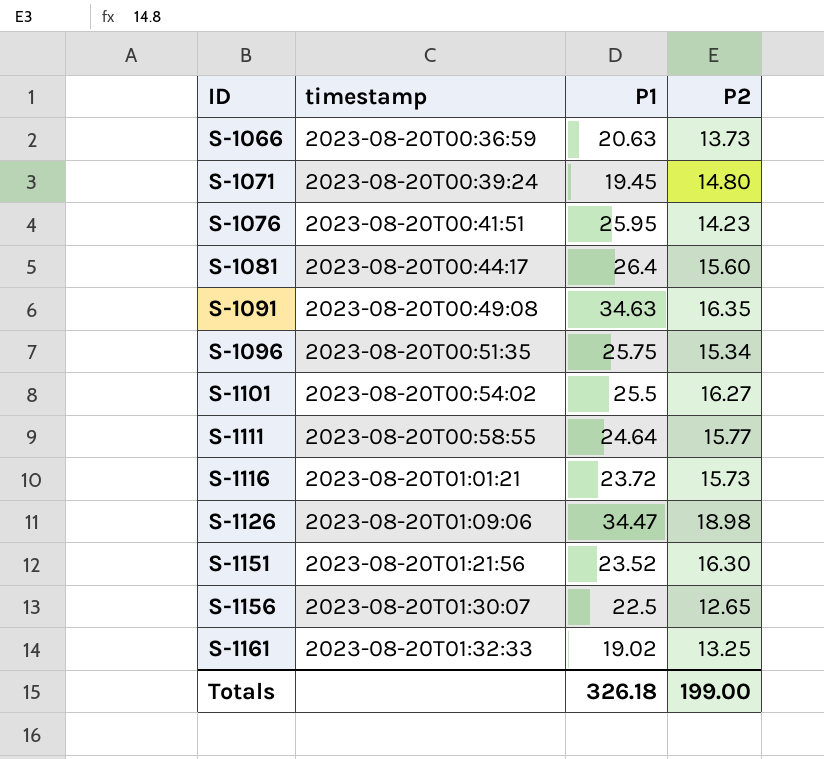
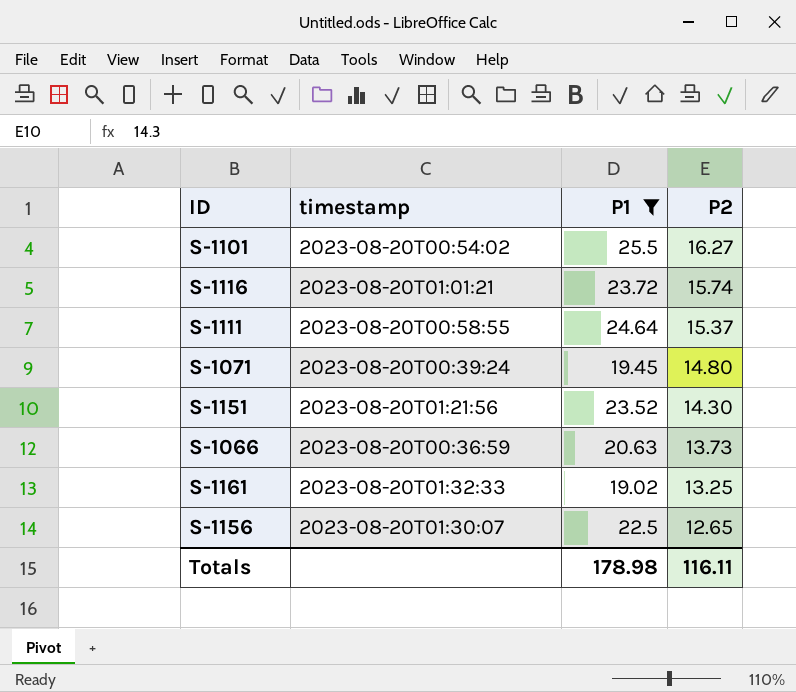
filter: none -> P1 <= 25.5
row order: ID ascending -> P2 descending
S-1116 | P2: 15.73 -> 15.74
S-1111 | P2: 15.77 -> 15.37
S-1151 | P2: 16.30 -> 14.30
Totals | P1: 326.18 -> 178.98
Totals | P2: 199.00 -> 116.11

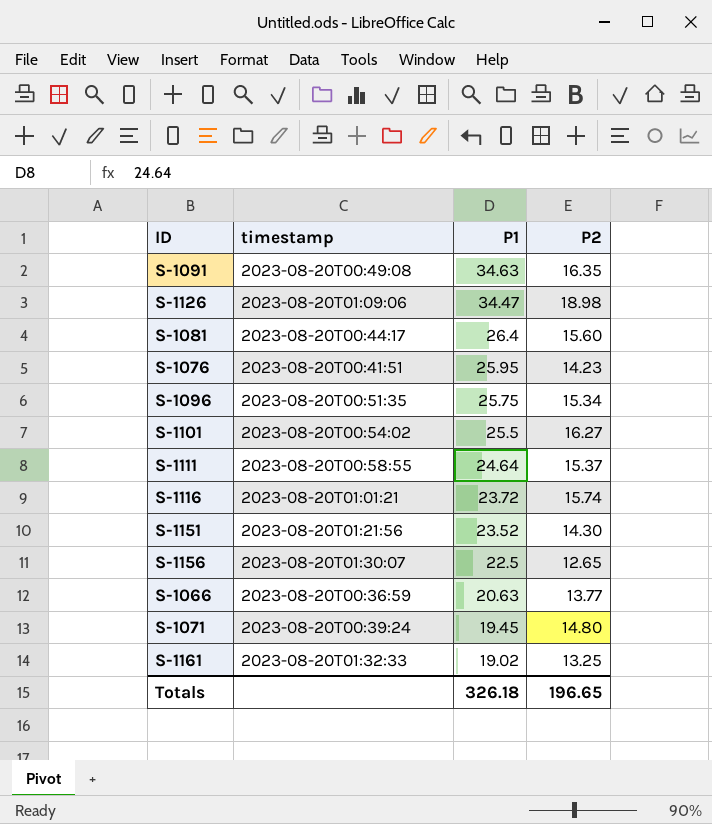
filter: P1 <= 25.5 -> none
row order: P2 descending -> P1 descending
S-1066 | P2: 13.73 -> 13.77
Totals | P1: 178.98 -> 326.18
Totals | P2: 116.11 -> 196.65

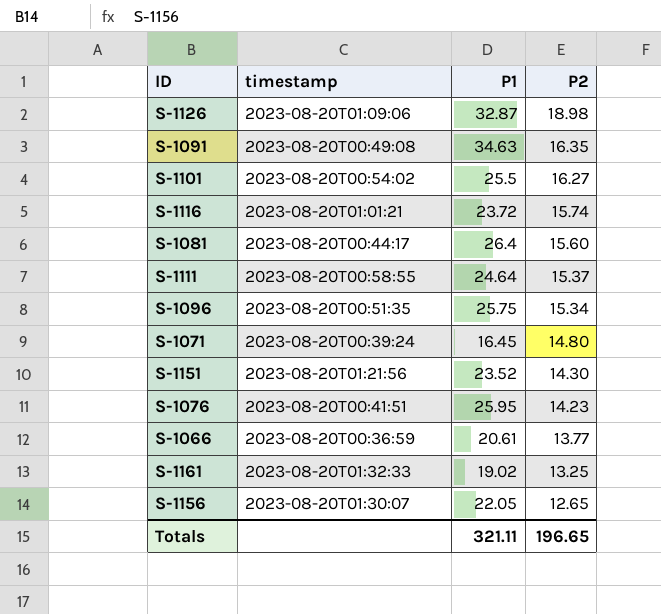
row order: P1 descending -> P2 descending
S-1126 | P1: 34.47 -> 32.87
S-1071 | P1: 19.45 -> 16.45
S-1066 | P1: 20.63 -> 20.61
S-1156 | P1: 22.5 -> 22.05
Totals | P1: 326.18 -> 321.11

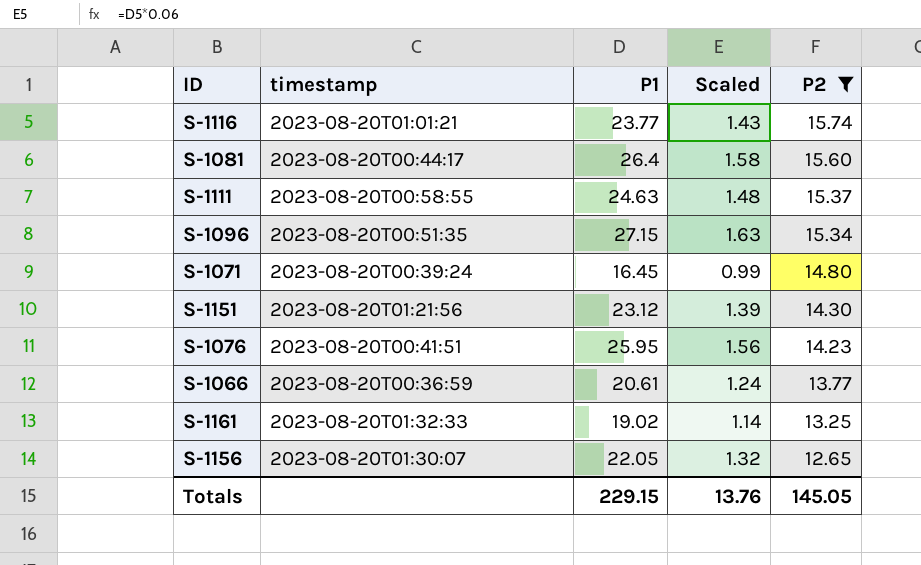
filter: none -> P2 <= 15.74
column Scaled | formula: none -> [P1] * 0.06
S-1116 | P1: 23.72 -> 23.77
S-1111 | P1: 24.64 -> 24.63
S-1096 | P1: 25.75 -> 27.15
S-1151 | P1: 23.52 -> 23.12
Totals | P1: 321.11 -> 229.15
Totals | P2: 196.65 -> 145.05

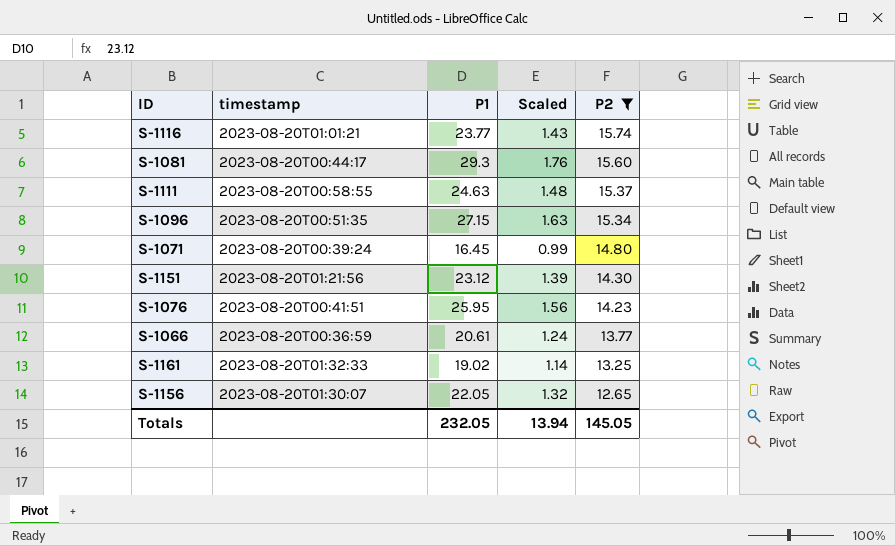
S-1081 | P1: 26.4 -> 29.3
S-1081 | Scaled: 1.58 -> 1.76
Totals | P1: 229.15 -> 232.05
Totals | Scaled: 13.76 -> 13.94

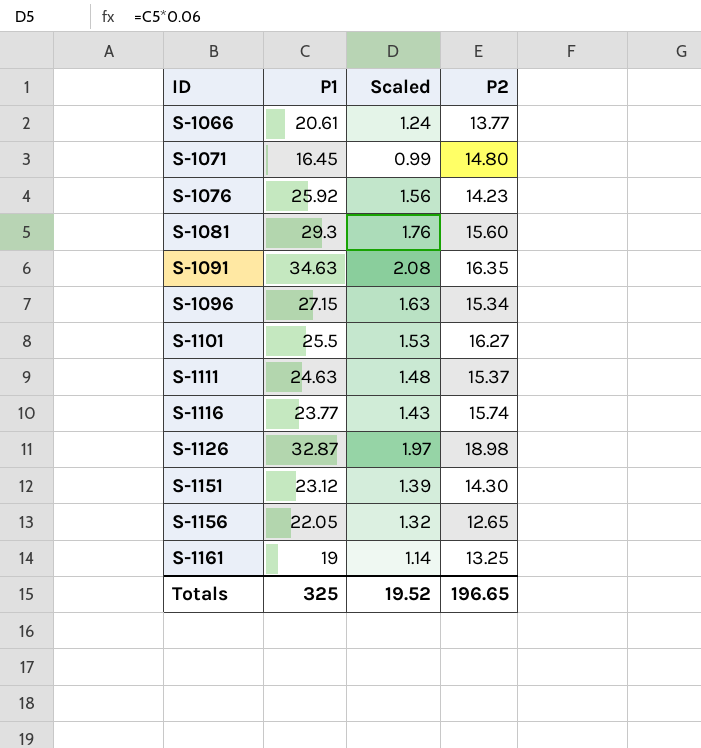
filter: P2 <= 15.74 -> none
row order: P2 descending -> ID ascending
column timestamp | position: 2 -> none
S-1076 | P1: 25.95 -> 25.92
S-1161 | P1: 19.02 -> 19
Totals | P1: 232.05 -> 325
Totals | Scaled: 13.94 -> 19.52
Totals | P2: 145.05 -> 196.65

